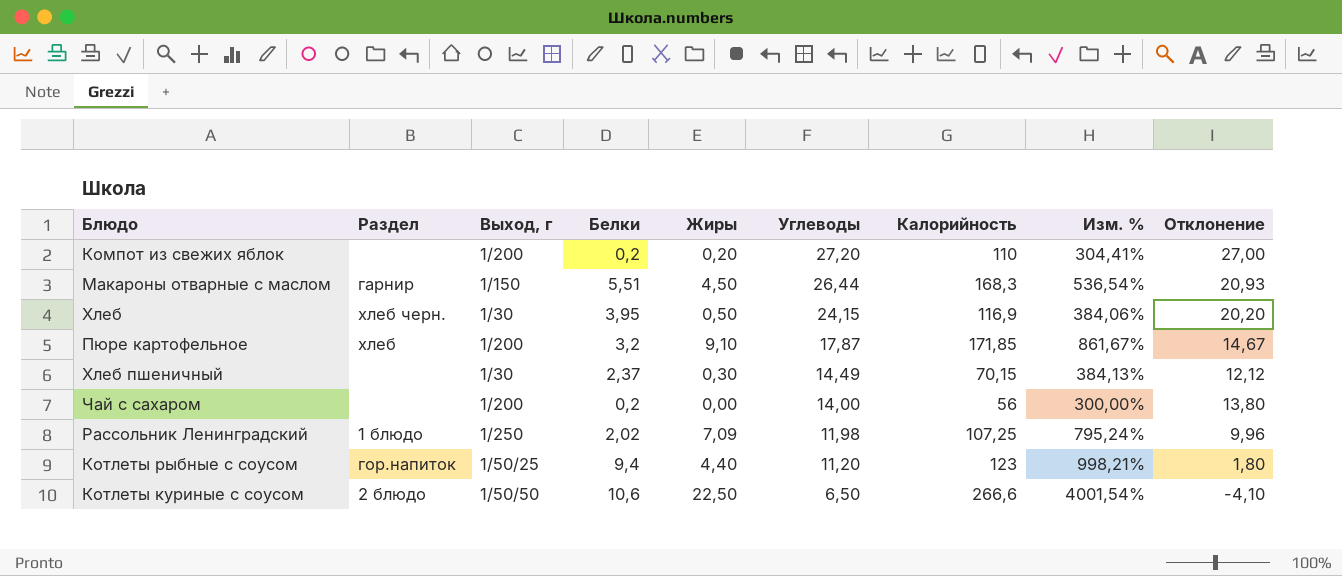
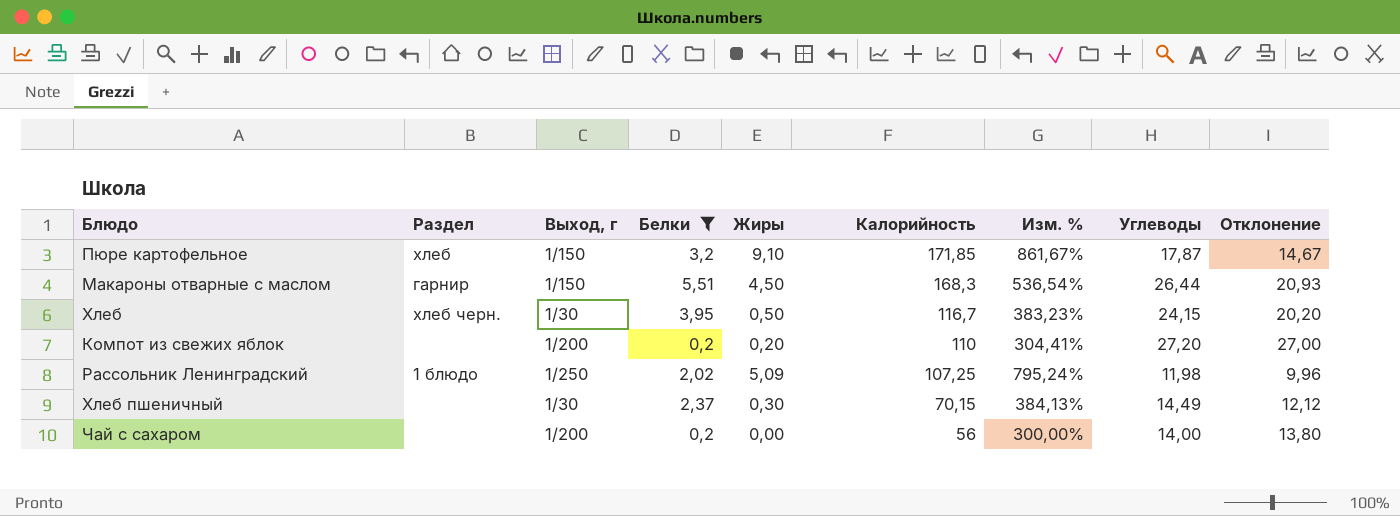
filter: none -> Белки <= 5,51
row order: Углеводы descending -> Калорийность descending
column Углеводы | position: 6 -> 8
Пюре картофельное | Выход, г: 1/200 -> 1/150
Хлеб | Калорийность: 116,9 -> 116,7
Хлеб | Изм. %: 384,06% -> 383,23%
Рассольник Ленинградский | Жиры: 7,09 -> 5,09

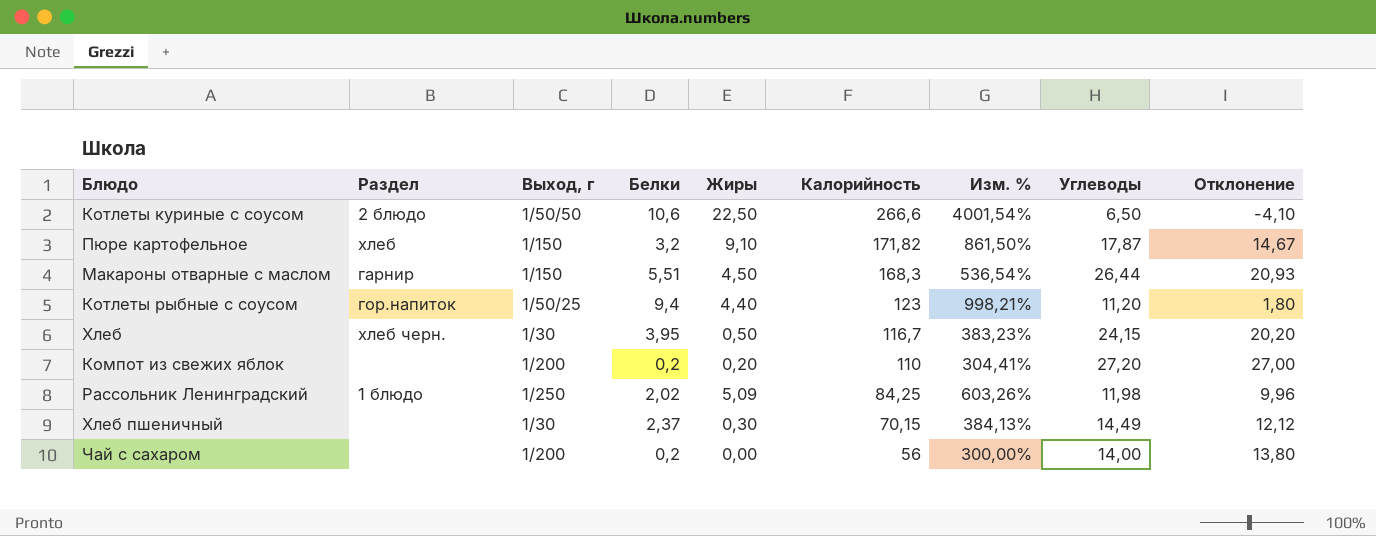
filter: Белки <= 5,51 -> none
Пюре картофельное | Калорийность: 171,85 -> 171,82
Пюре картофельное | Изм. %: 861,67% -> 861,50%
Рассольник Ленинградский | Калорийность: 107,25 -> 84,25
Рассольник Ленинградский | Изм. %: 795,24% -> 603,26%

